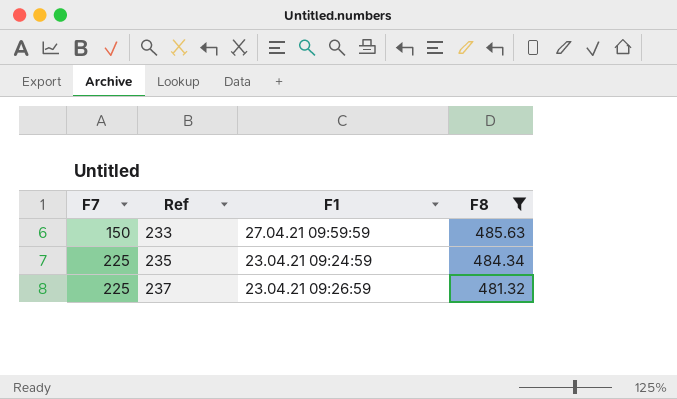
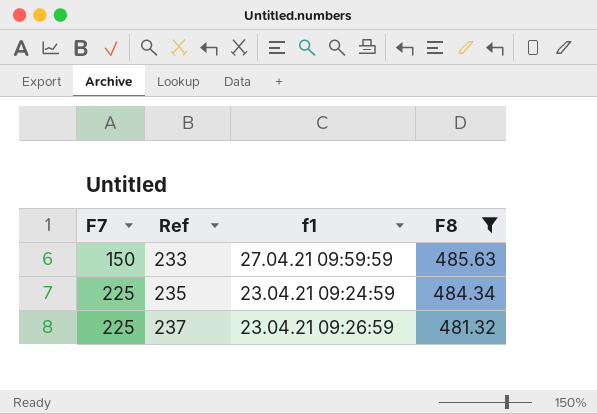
column name: F1 -> f1

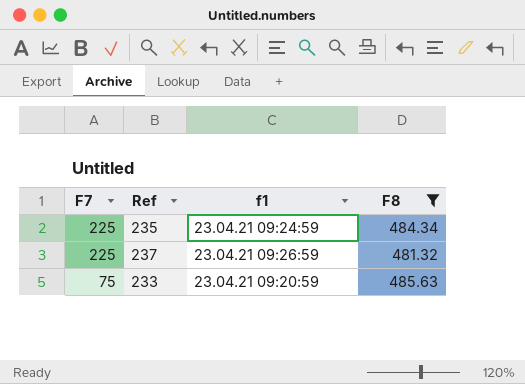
row order: F7 ascending -> F7 descending
233 | F7: 150 -> 75
233 | f1: 27.04.21 09:59:59 -> 23.04.21 09:20:59

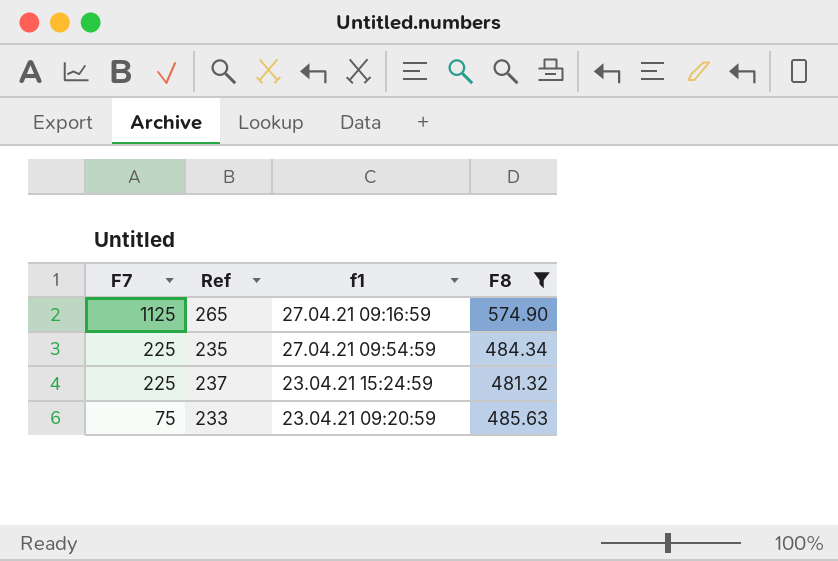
row 265: none -> 1125 | 27.04.21 09:16:59 | 574.90
235 | f1: 23.04.21 09:24:59 -> 27.04.21 09:54:59
237 | f1: 23.04.21 09:26:59 -> 23.04.21 15:24:59

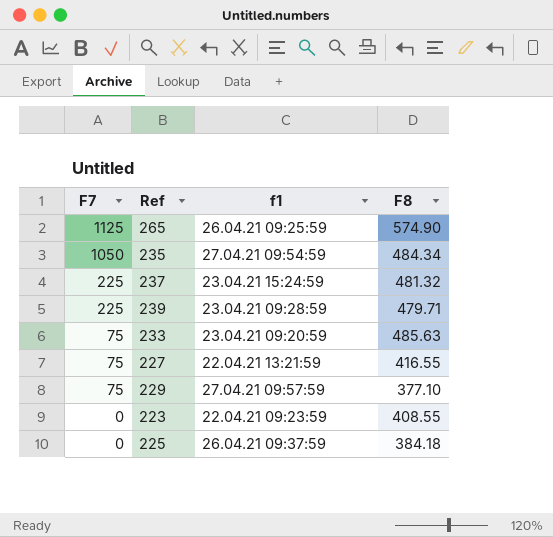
filter: F8 >= 481.32 -> none
265 | f1: 27.04.21 09:16:59 -> 26.04.21 09:25:59
235 | F7: 225 -> 1050

